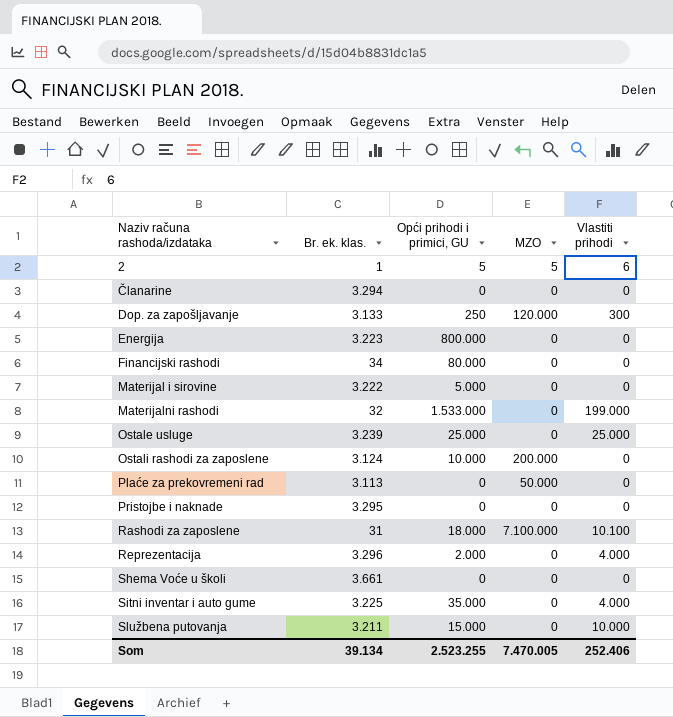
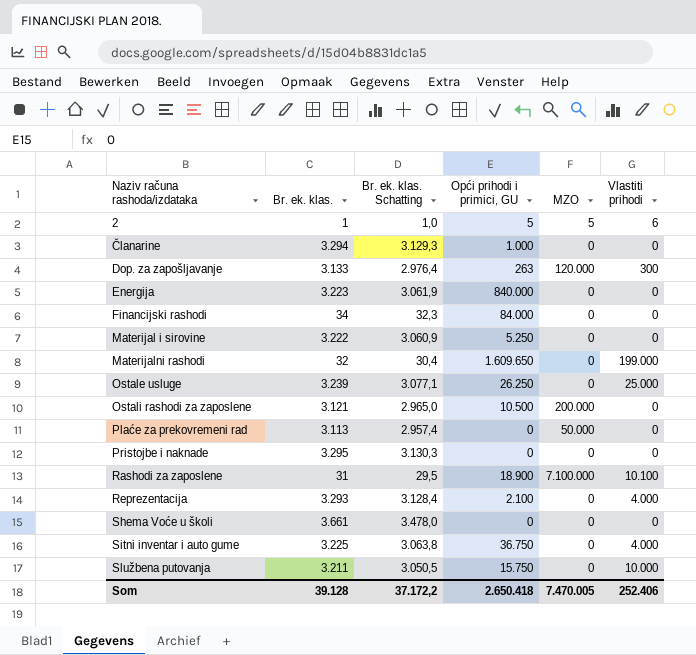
column Br. ek. klas. Schatting | formula: none -> [Br. ek. klas.] * 0,95
Članarine | Opći prihodi i primici, GU: 0 -> 1.000
Dop. za zapošljavanje | Opći prihodi i primici, GU: 250 -> 263
Energija | Opći prihodi i primici, GU: 800.000 -> 840.000
Financijski rashodi | Opći prihodi i primici, GU: 80.000 -> 84.000
Materijal i sirovine | Opći prihodi i primici, GU: 5.000 -> 5.250
Materijalni rashodi | Opći prihodi i primici, GU: 1.533.000 -> 1.609.650
Ostale usluge | Opći prihodi i primici, GU: 25.000 -> 26.250
Ostali rashodi za zaposlene | Br. ek. klas.: 3.124 -> 3.121
Ostali rashodi za zaposlene | Opći prihodi i primici, GU: 10.000 -> 10.500
Rashodi za zaposlene | Opći prihodi i primici, GU: 18.000 -> 18.900
Reprezentacija | Br. ek. klas.: 3.296 -> 3.293
Reprezentacija | Opći prihodi i primici, GU: 2.000 -> 2.100
Sitni inventar i auto gume | Opći prihodi i primici, GU: 35.000 -> 36.750
Službena putovanja | Opći prihodi i primici, GU: 15.000 -> 15.750
Som | Br. ek. klas.: 39.134 -> 39.128
Som | Opći prihodi i primici, GU: 2.523.255 -> 2.650.418

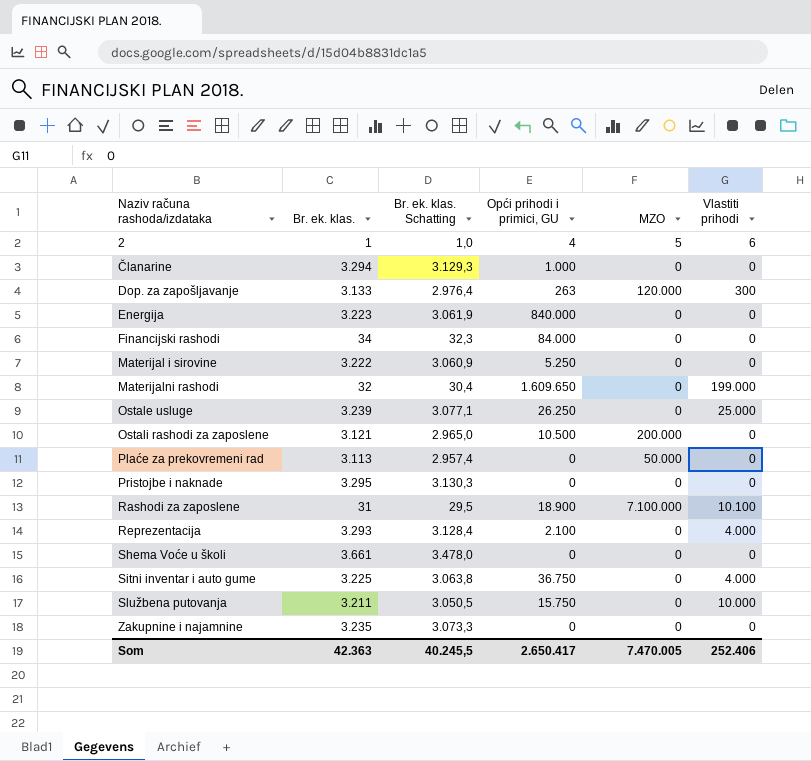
2 | Opći prihodi i primici, GU: 5 -> 4
row Zakupnine i najamnine: none -> 3.235 | 3.073,3 | 0 | 0 | 0
Som | Br. ek. klas.: 39.128 -> 42.363
Som | Br. ek. klas. Schatting: 37.172,2 -> 40.245,5
Som | Opći prihodi i primici, GU: 2.650.418 -> 2.650.417

